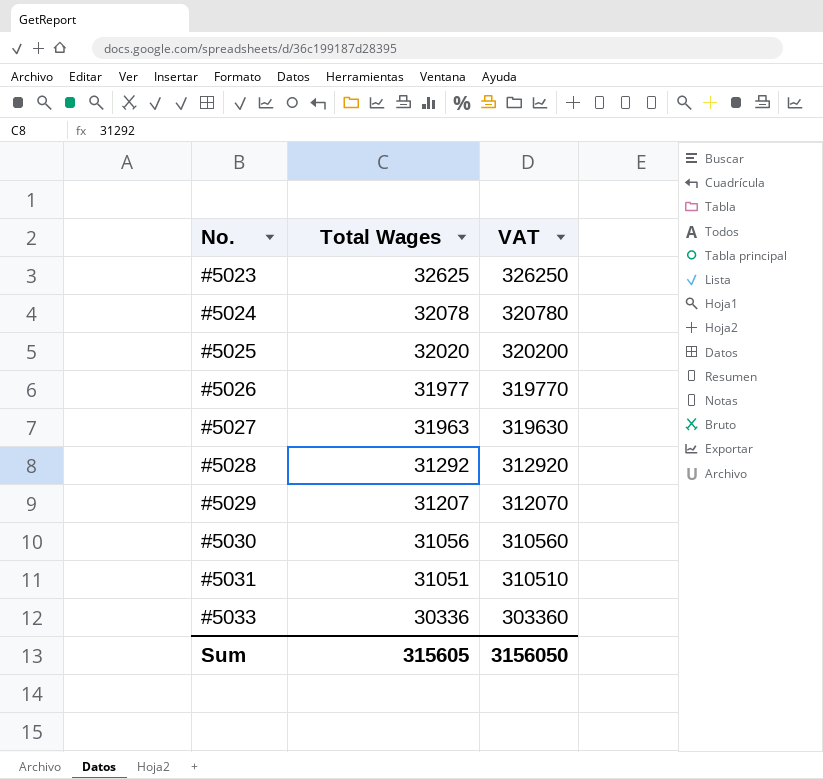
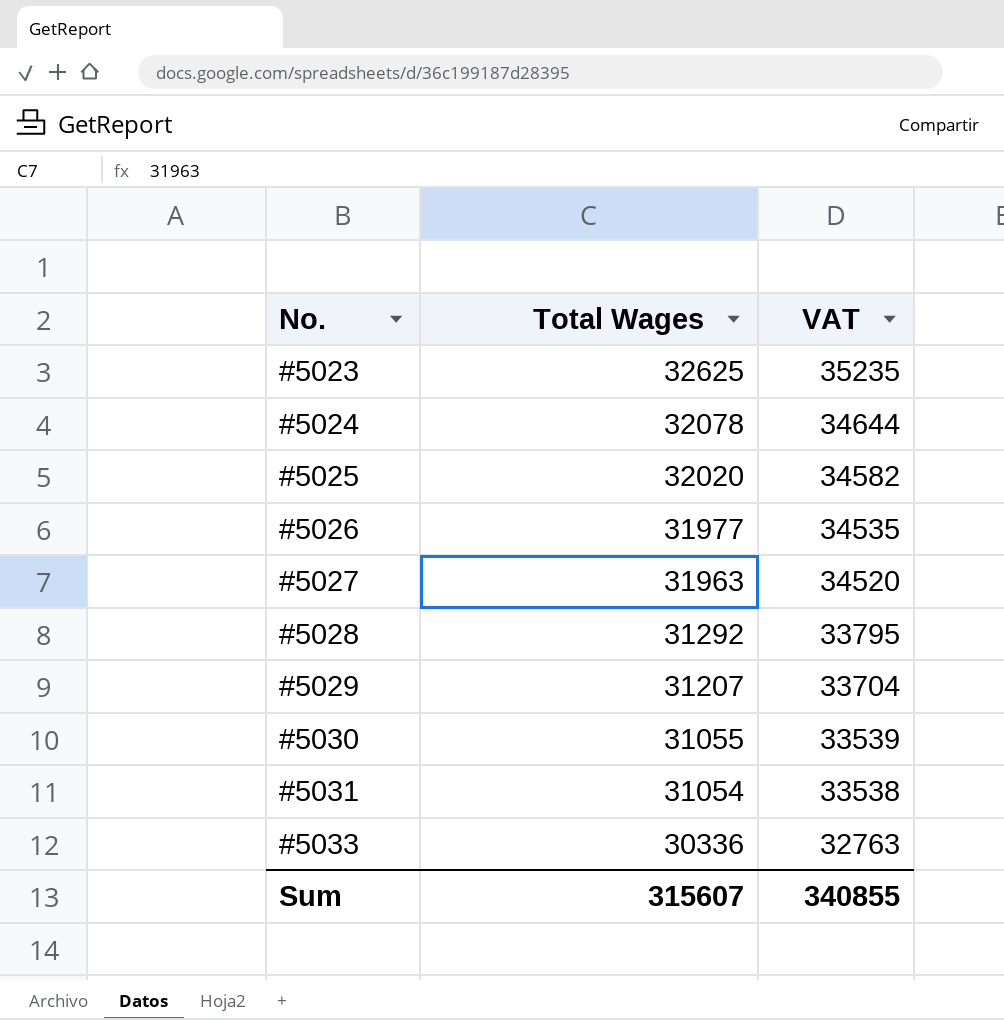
column VAT | formula: [Total Wages] * 10 -> [Total Wages] * 1.08
#5030 | Total Wages: 31056 -> 31055
#5031 | Total Wages: 31051 -> 31054
Sum | Total Wages: 315605 -> 315607
Sum | VAT: 3156050 -> 340855

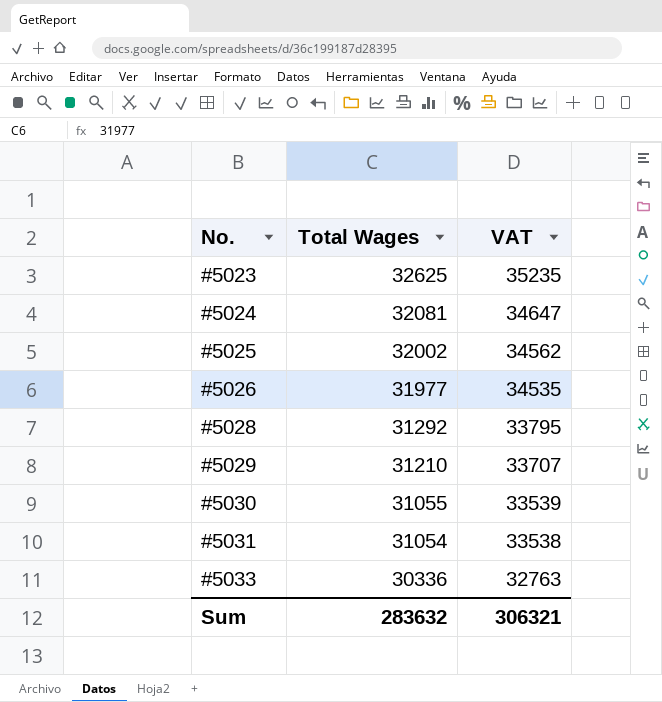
row #5027: 31963 | 34520 -> none
#5024 | Total Wages: 32078 -> 32081
#5024 | VAT: 34644 -> 34647
#5025 | Total Wages: 32020 -> 32002
#5025 | VAT: 34582 -> 34562
#5029 | Total Wages: 31207 -> 31210
#5029 | VAT: 33704 -> 33707
Sum | Total Wages: 315607 -> 283632
Sum | VAT: 340855 -> 306321

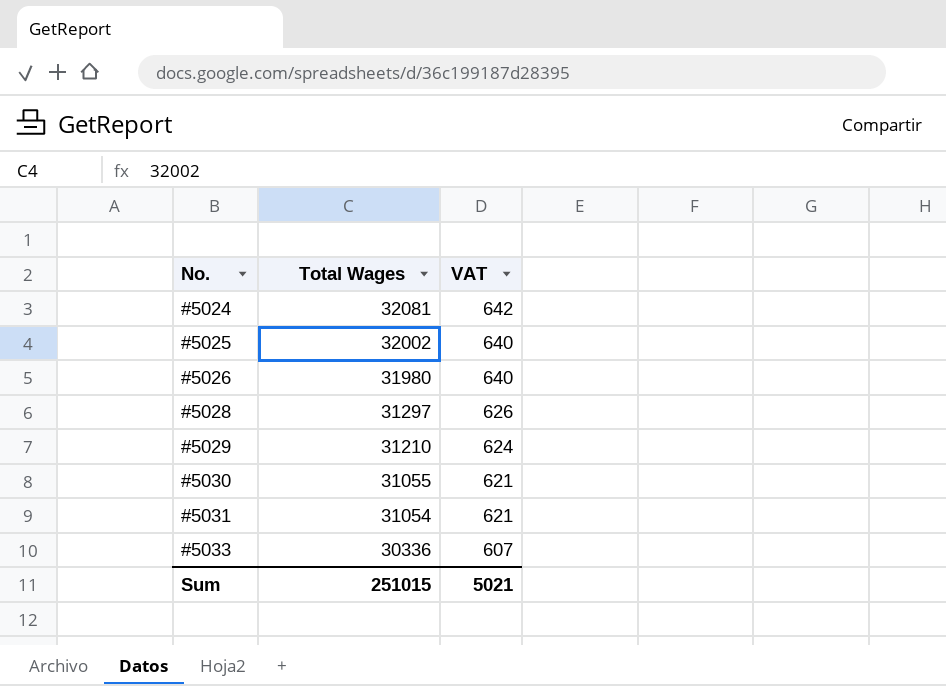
column VAT | formula: [Total Wages] * 1.08 -> [Total Wages] * 0.02
row #5023: 32625 | 35235 -> none
#5026 | Total Wages: 31977 -> 31980
#5028 | Total Wages: 31292 -> 31297
Sum | Total Wages: 283632 -> 251015
Sum | VAT: 306321 -> 5021

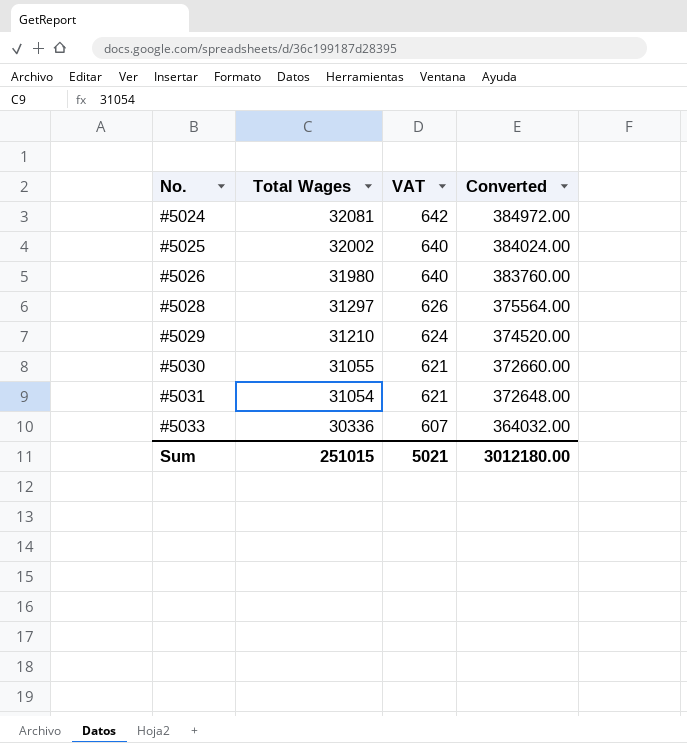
column Converted | formula: none -> [Total Wages] * 12

